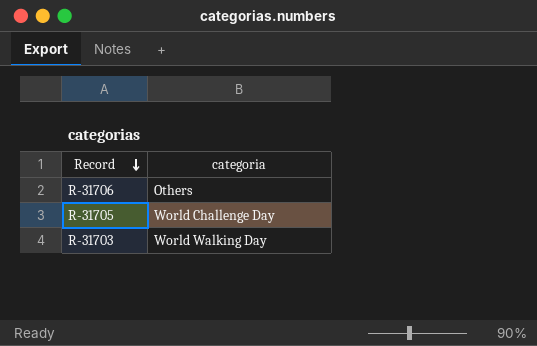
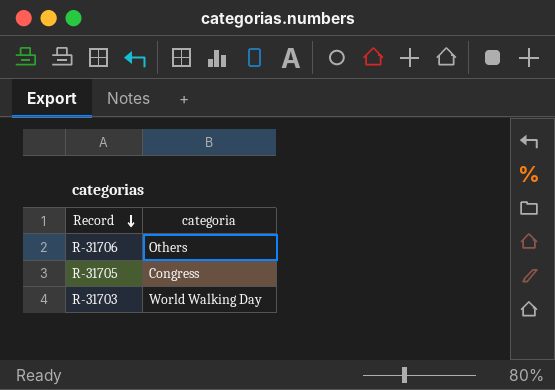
R-31705 | categoria: World Challenge Day -> Congress

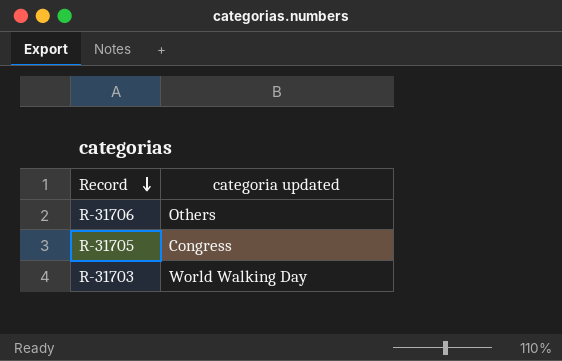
column name: categoria -> categoria updated

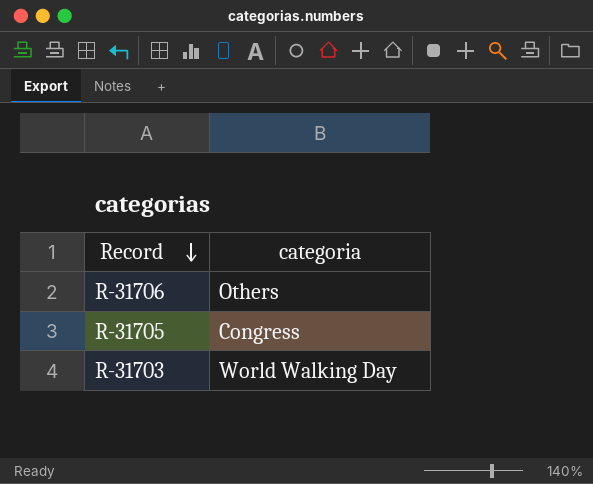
column name: categoria updated -> categoria

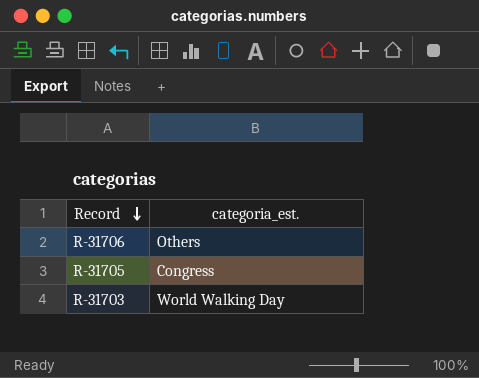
column name: categoria -> categoria_est.

